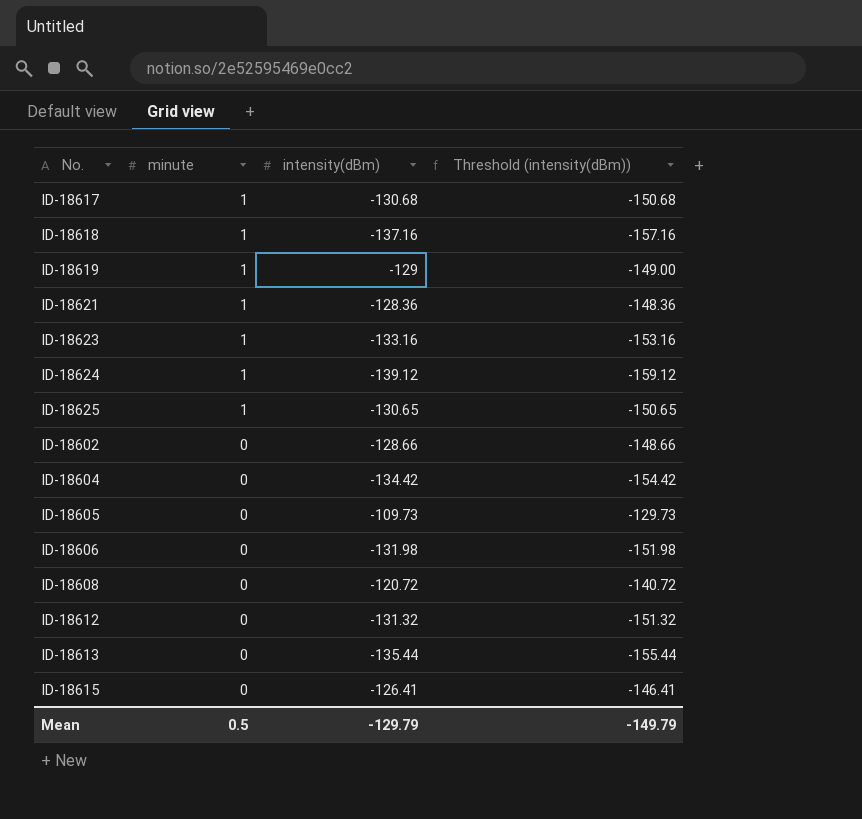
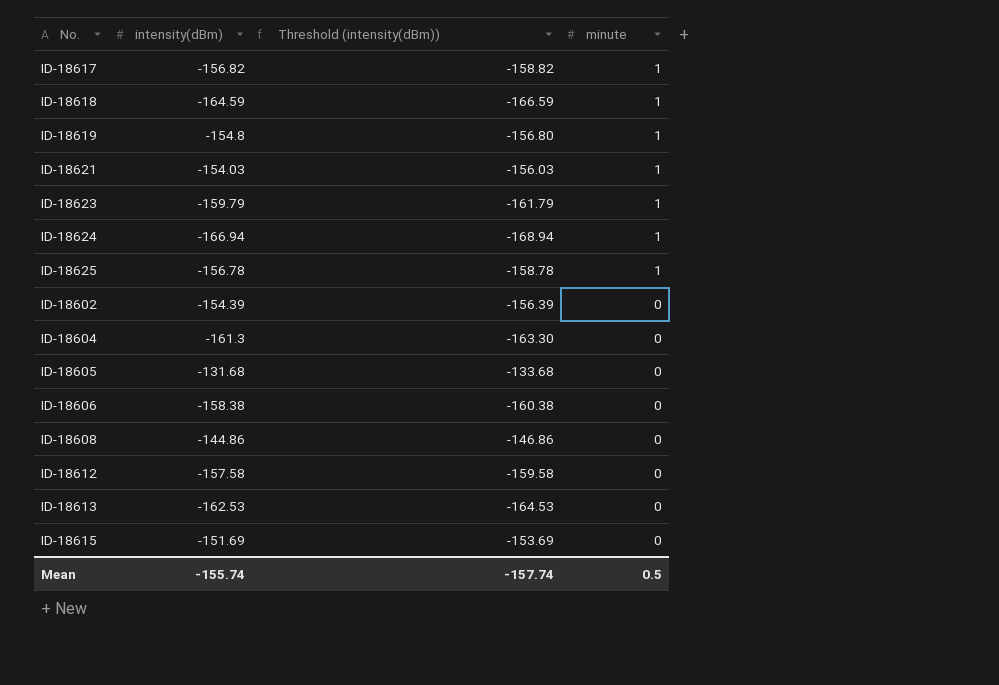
column Threshold (intensity(dBm)) | formula: [intensity(dBm)] - 20 -> [intensity(dBm)] - 2
column minute | position: 2 -> 4
ID-18617 | intensity(dBm): -130.68 -> -156.82
ID-18618 | intensity(dBm): -137.16 -> -164.59
ID-18619 | intensity(dBm): -129 -> -154.8
ID-18621 | intensity(dBm): -128.36 -> -154.03
ID-18623 | intensity(dBm): -133.16 -> -159.79
ID-18624 | intensity(dBm): -139.12 -> -166.94
ID-18625 | intensity(dBm): -130.65 -> -156.78
ID-18602 | intensity(dBm): -128.66 -> -154.39
ID-18604 | intensity(dBm): -134.42 -> -161.3
ID-18605 | intensity(dBm): -109.73 -> -131.68
ID-18606 | intensity(dBm): -131.98 -> -158.38
ID-18608 | intensity(dBm): -120.72 -> -144.86
ID-18612 | intensity(dBm): -131.32 -> -157.58
ID-18613 | intensity(dBm): -135.44 -> -162.53
ID-18615 | intensity(dBm): -126.41 -> -151.69
Mean | intensity(dBm): -129.79 -> -155.74
Mean | Threshold (intensity(dBm)): -149.79 -> -157.74

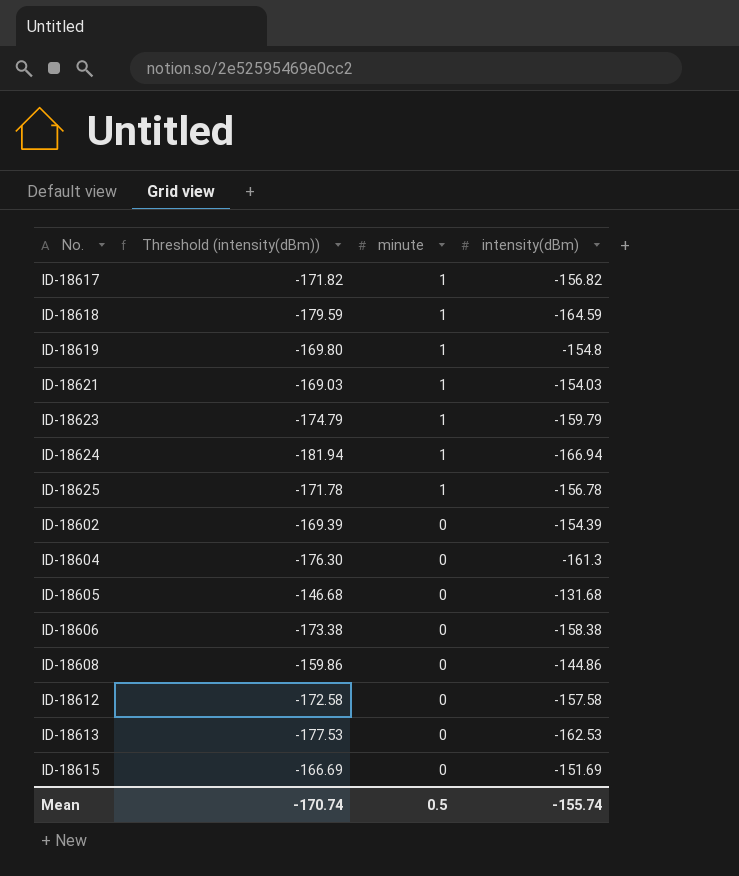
column Threshold (intensity(dBm)) | formula: [intensity(dBm)] - 2 -> [intensity(dBm)] - 15
column intensity(dBm) | position: 2 -> 4
Mean | Threshold (intensity(dBm)): -157.74 -> -170.74

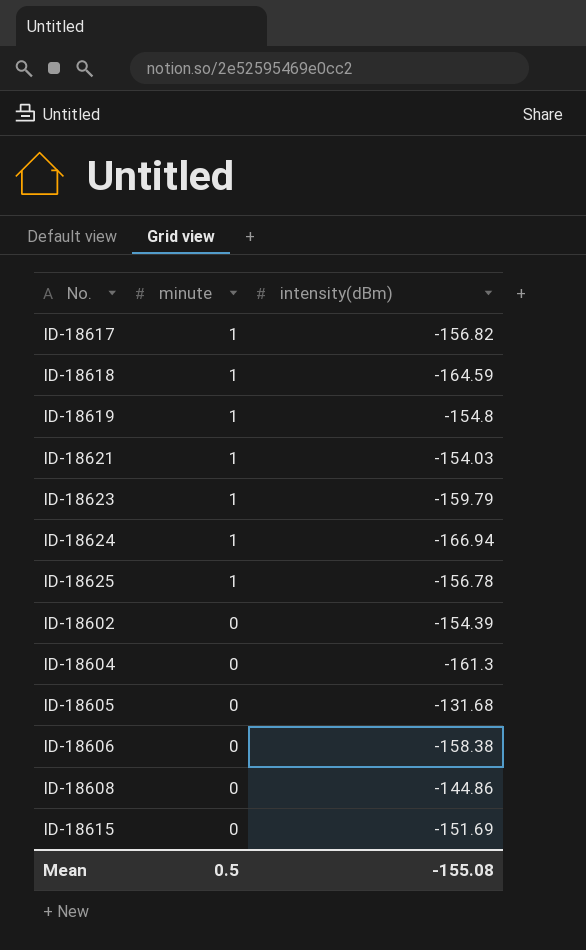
column Threshold (intensity(dBm)) | formula: [intensity(dBm)] - 15 -> none
row ID-18612: -172.58 | 0 | -157.58 -> none
row ID-18613: -177.53 | 0 | -162.53 -> none
Mean | intensity(dBm): -155.74 -> -155.08

